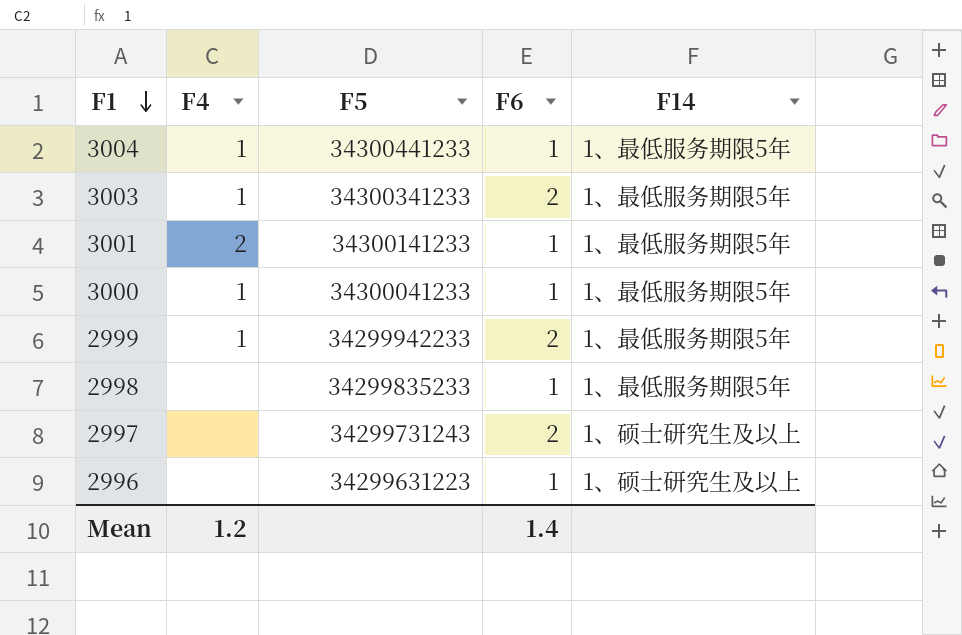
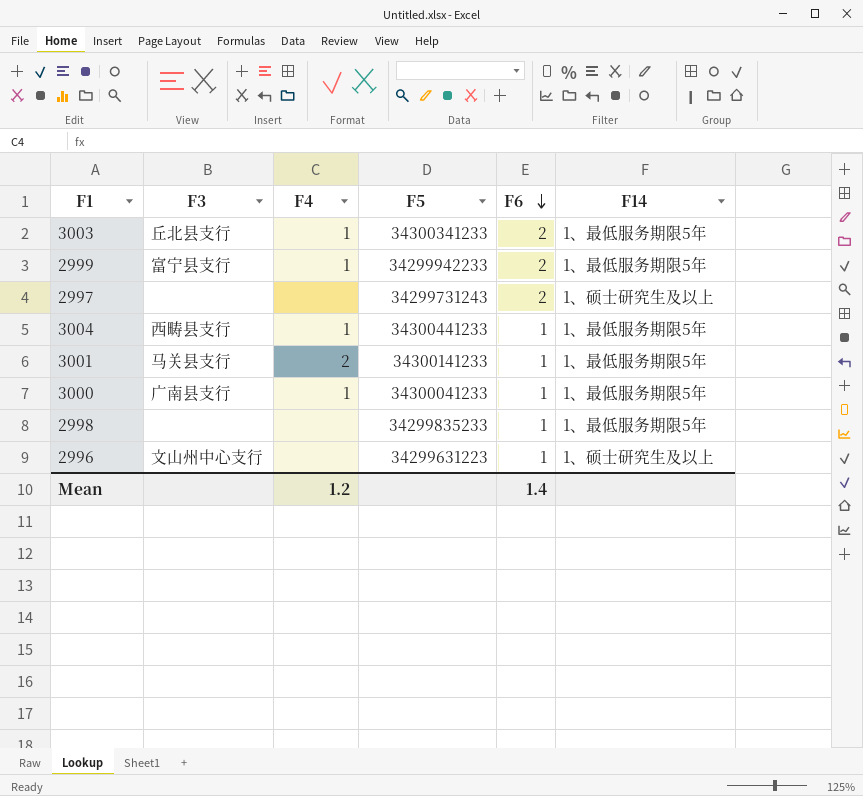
row order: F1 descending -> F6 descending
column F3 | position: none -> 2

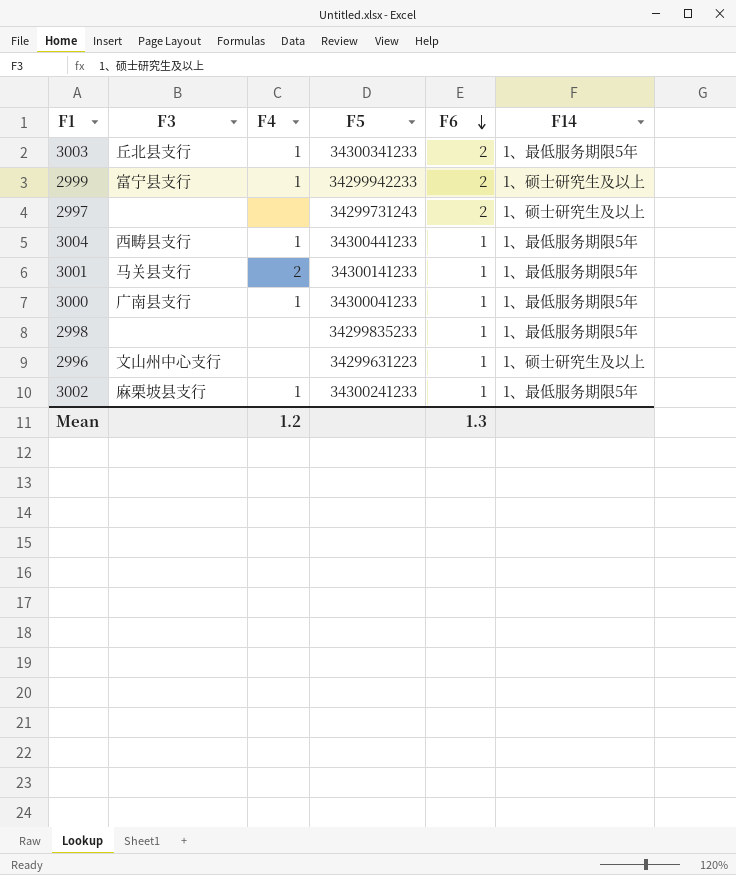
2999 | F14: 1、最低服务期限5年 -> 1、硕士研究生及以上
row 3002: none -> 麻栗坡县支行 | 1 | 34300241233 | 1 | 1、最低服务期限5年
Mean | F6: 1.4 -> 1.3

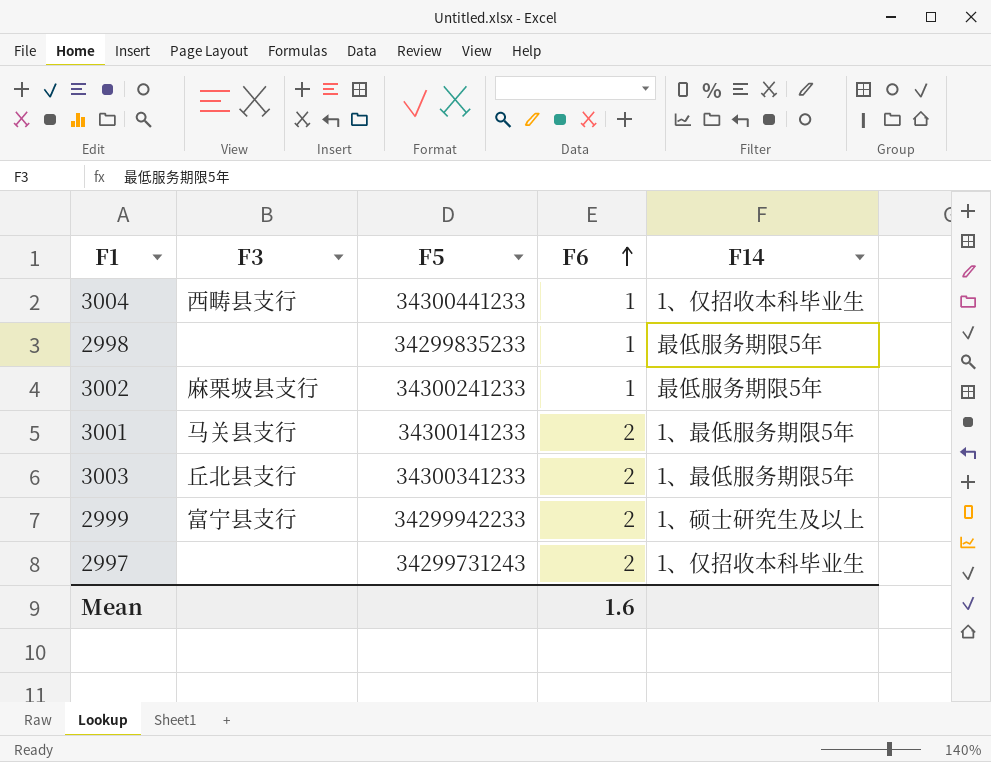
row order: F6 descending -> F6 ascending
column F4 | position: 3 -> none
row 3000: 广南县支行 | 1 | 34300041233 | 1 | 1、最低服务期限5年 -> none
row 2996: 文山州中心支行 | none | 34299631223 | 1 | 1、硕士研究生及以上 -> none
3004 | F14: 1、最低服务期限5年 -> 1、仅招收本科毕业生
2998 | F14: 1、最低服务期限5年 -> 最低服务期限5年
3002 | F14: 1、最低服务期限5年 -> 最低服务期限5年
3001 | F6: 1 -> 2
2997 | F14: 1、硕士研究生及以上 -> 1、仅招收本科毕业生
Mean | F6: 1.3 -> 1.6

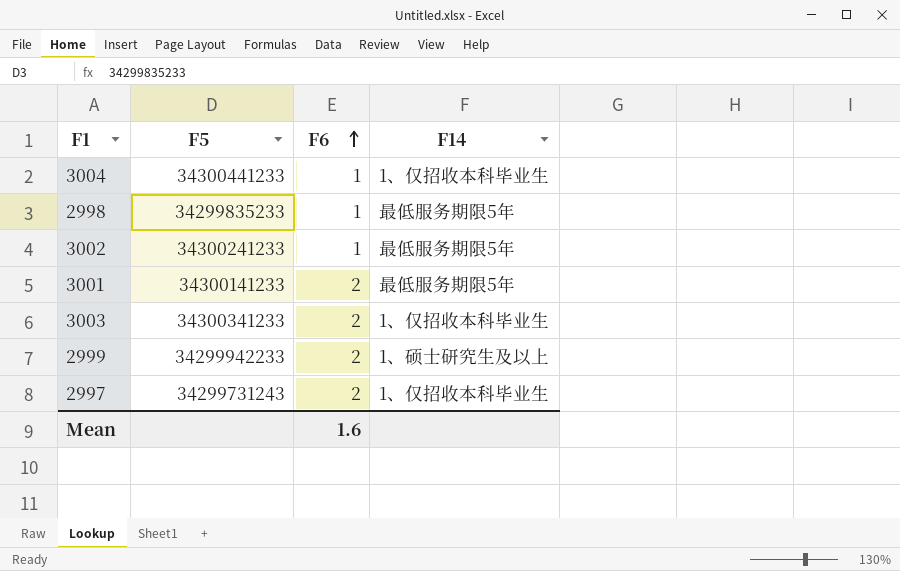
column F3 | position: 2 -> none
3001 | F14: 1、最低服务期限5年 -> 最低服务期限5年
3003 | F14: 1、最低服务期限5年 -> 1、仅招收本科毕业生

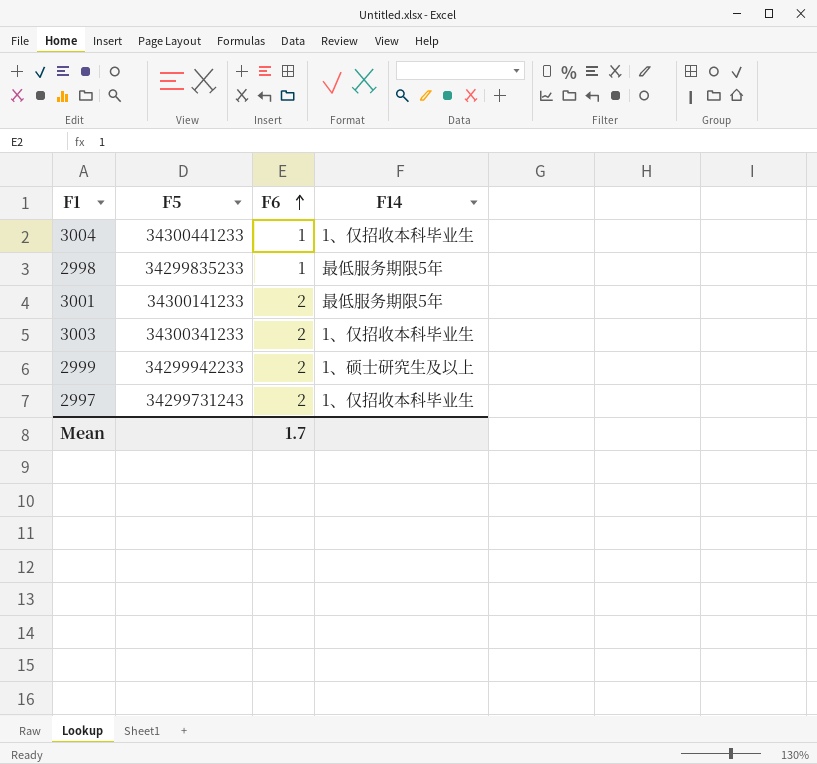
row 3002: 34300241233 | 1 | 最低服务期限5年 -> none
Mean | F6: 1.6 -> 1.7

